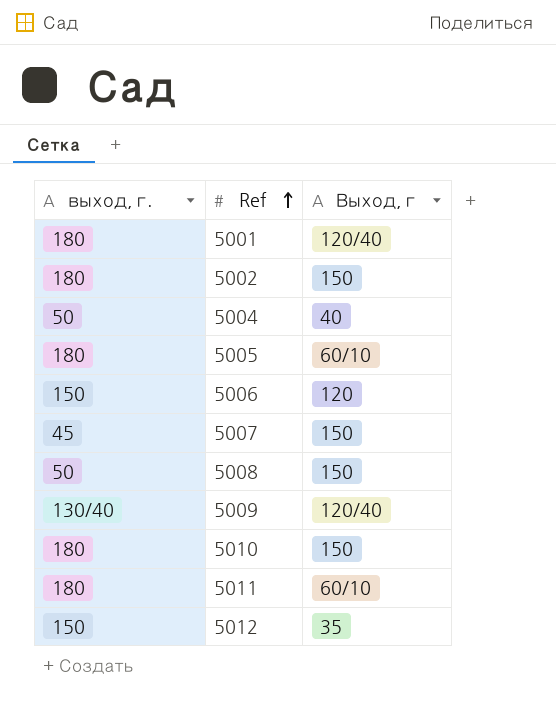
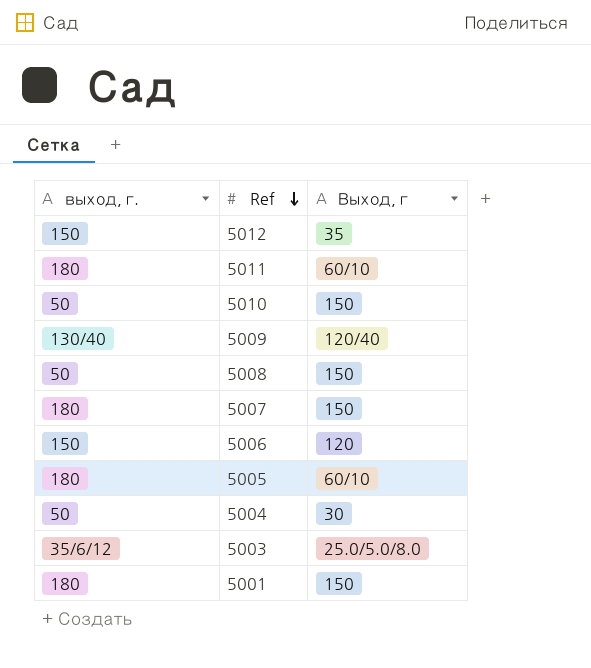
row order: Ref ascending -> Ref descending
row 5002: 180 | 150 -> none
5010 | выход, г.: 180 -> 50
5007 | выход, г.: 45 -> 180
5004 | Выход, г: 40 -> 30
row 5003: none -> 35/6/12 | 25.0/5.0/8.0
5001 | Выход, г: 120/40 -> 150

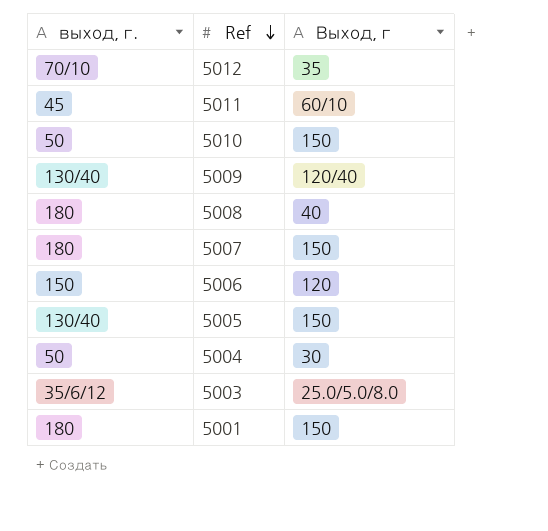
5012 | выход, г.: 150 -> 70/10
5011 | выход, г.: 180 -> 45
5008 | выход, г.: 50 -> 180
5008 | Выход, г: 150 -> 40
5005 | выход, г.: 180 -> 130/40
5005 | Выход, г: 60/10 -> 150

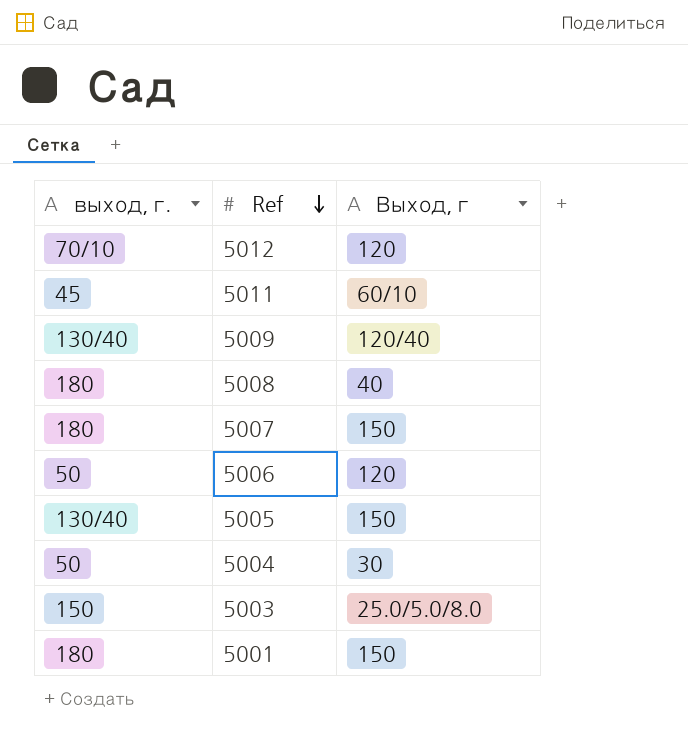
row 5010: 50 | 150 -> none
5012 | Выход, г: 35 -> 120
5006 | выход, г.: 150 -> 50
5003 | выход, г.: 35/6/12 -> 150

